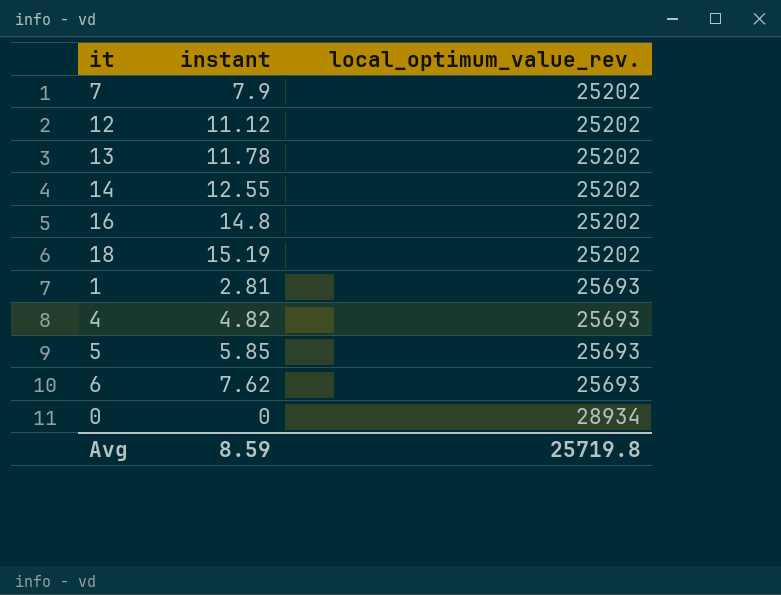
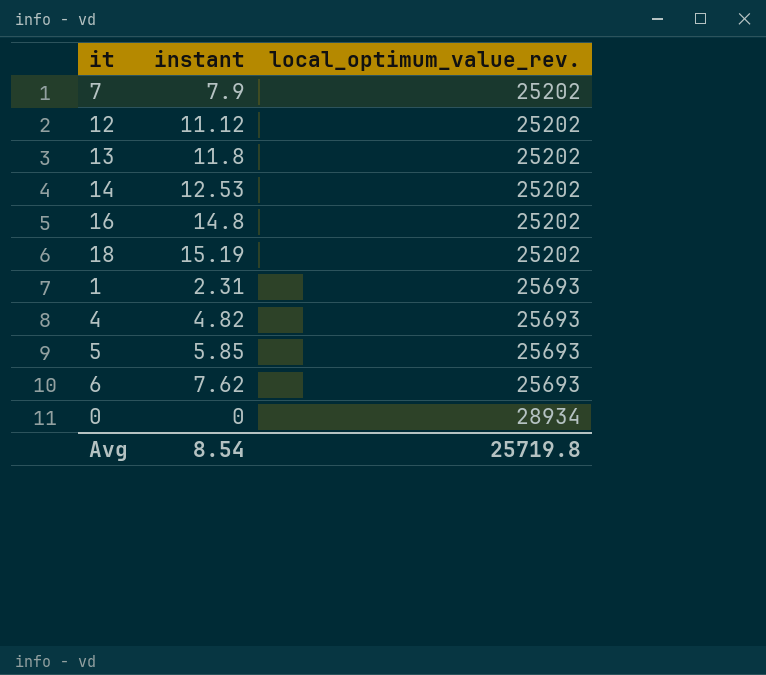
13 | instant: 11.78 -> 11.8
14 | instant: 12.55 -> 12.53
1 | instant: 2.81 -> 2.31
Avg | instant: 8.59 -> 8.54

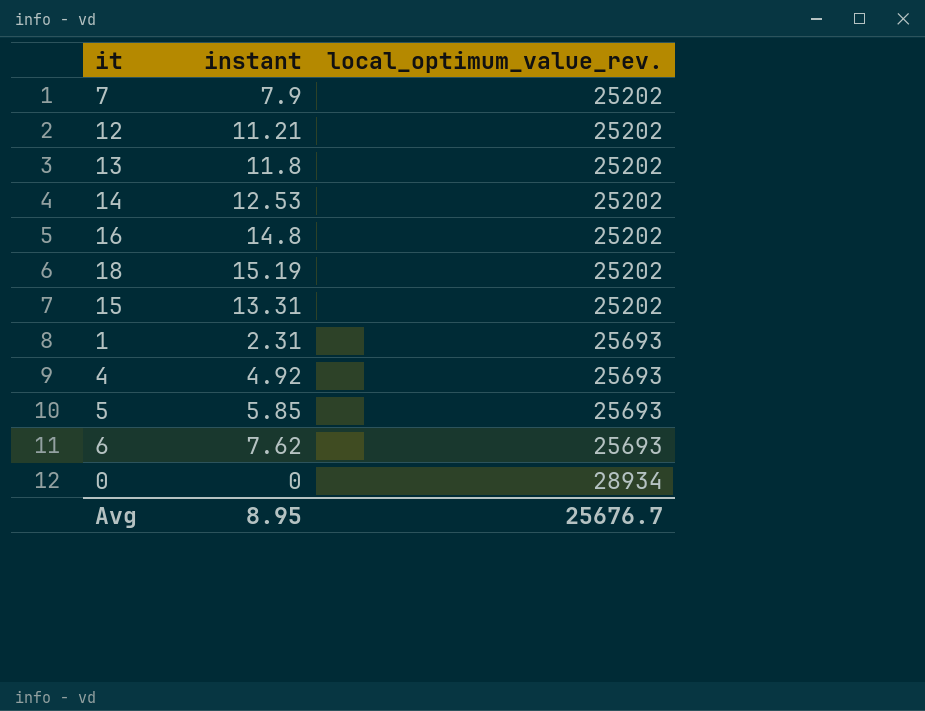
12 | instant: 11.12 -> 11.21
row 15: none -> 13.31 | 25202
4 | instant: 4.82 -> 4.92
Avg | instant: 8.54 -> 8.95
Avg | local_optimum_value_rev.: 25719.8 -> 25676.7

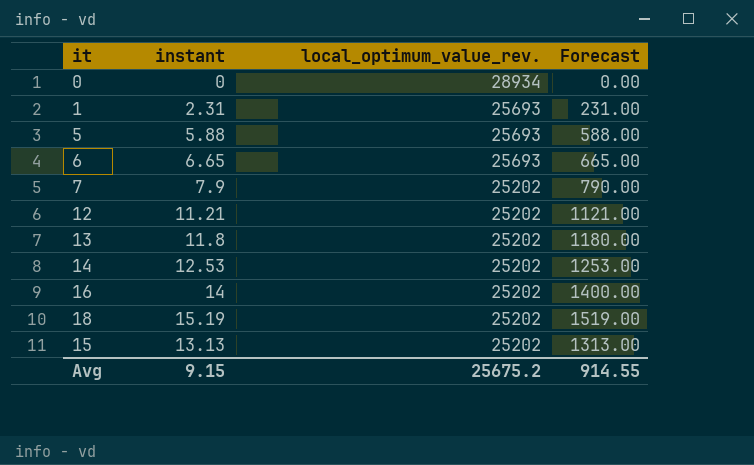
row order: local_optimum_value_rev. ascending -> local_optimum_value_rev. descending
column Forecast | formula: none -> [instant] * 100
row 4: 4.92 | 25693 -> none
5 | instant: 5.85 -> 5.88
6 | instant: 7.62 -> 6.65
16 | instant: 14.8 -> 14
15 | instant: 13.31 -> 13.13
Avg | instant: 8.95 -> 9.15
Avg | local_optimum_value_rev.: 25676.7 -> 25675.2

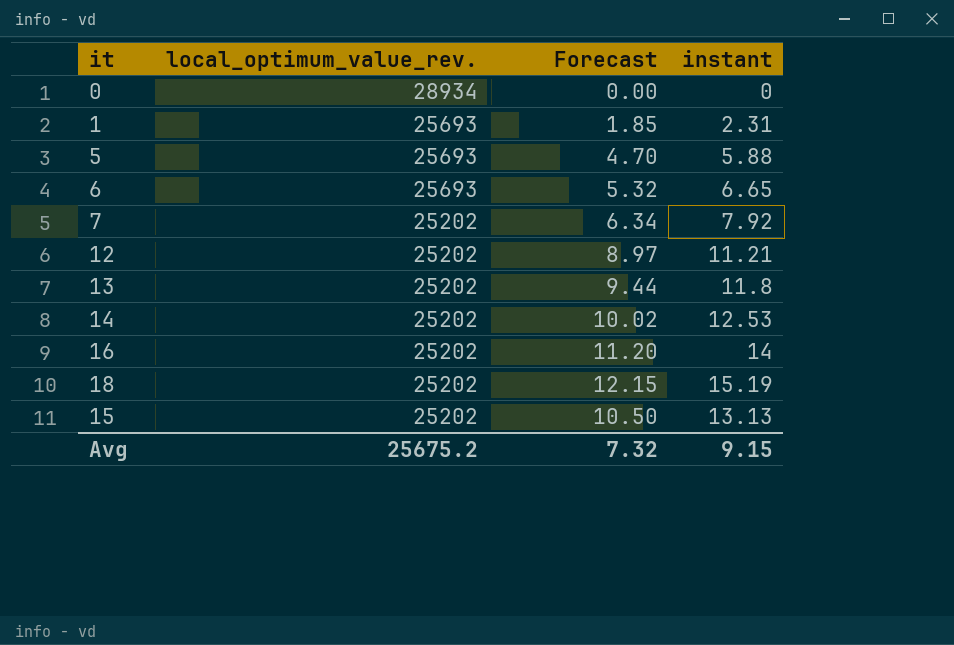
column Forecast | formula: [instant] * 100 -> [instant] * 0.8
column instant | position: 2 -> 4
7 | instant: 7.9 -> 7.92
Avg | Forecast: 914.55 -> 7.32

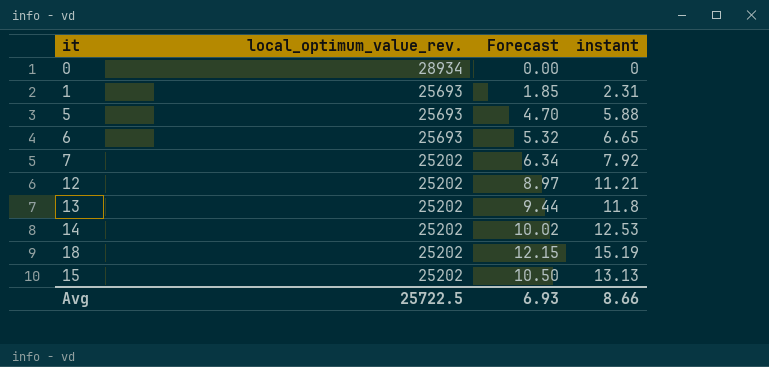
row 16: 25202 | 11.20 | 14 -> none
Avg | local_optimum_value_rev.: 25675.2 -> 25722.5
Avg | Forecast: 7.32 -> 6.93
Avg | instant: 9.15 -> 8.66

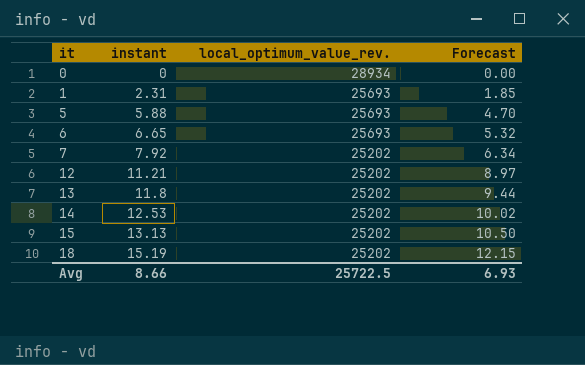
row order: local_optimum_value_rev. descending -> it ascending
column instant | position: 4 -> 2

